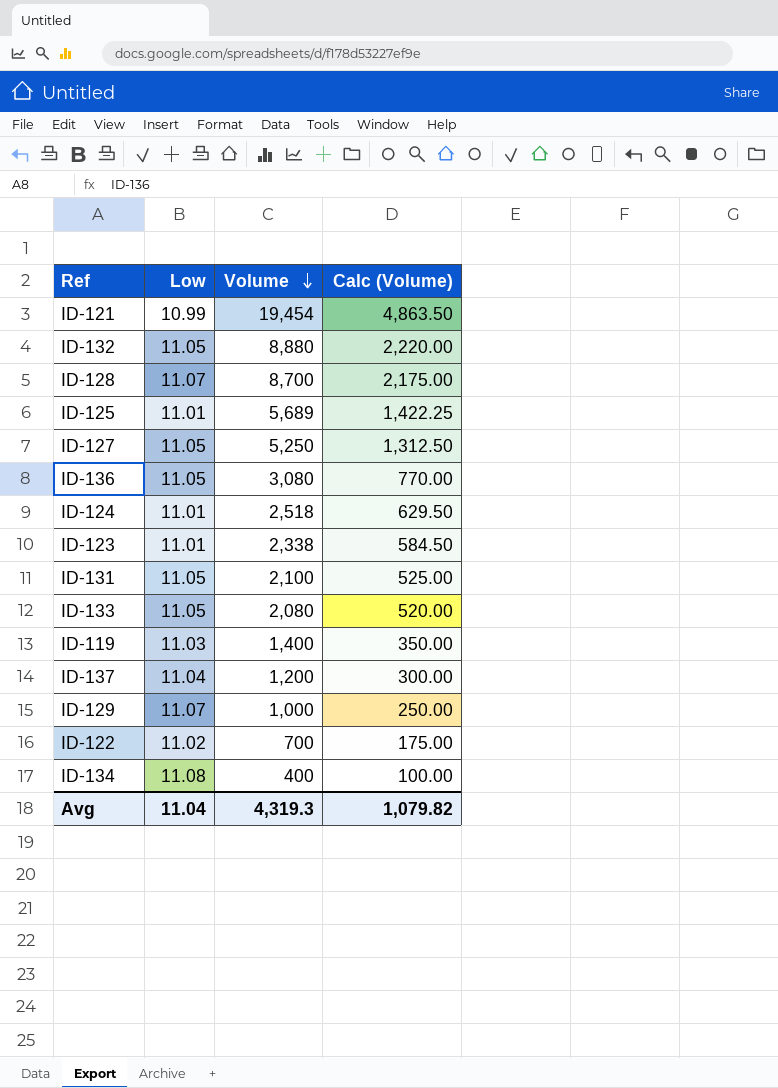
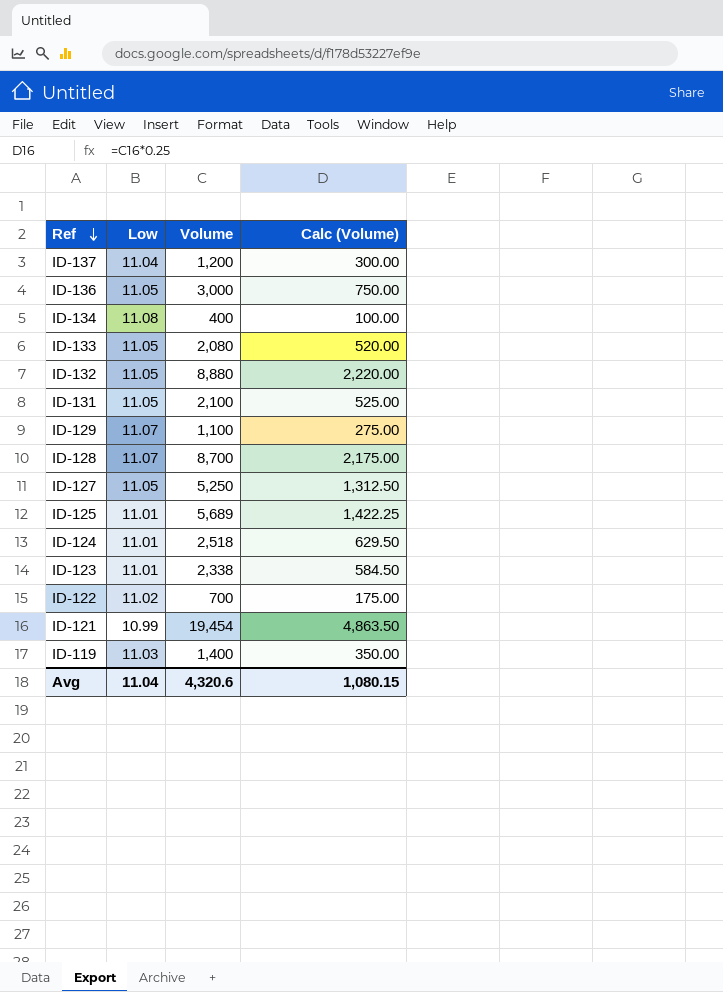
row order: Volume descending -> Ref descending
ID-136 | Volume: 3,080 -> 3,000
ID-136 | Calc (Volume): 770.00 -> 750.00
ID-129 | Volume: 1,000 -> 1,100
ID-129 | Calc (Volume): 250.00 -> 275.00
Avg | Volume: 4,319.3 -> 4,320.6
Avg | Calc (Volume): 1,079.82 -> 1,080.15

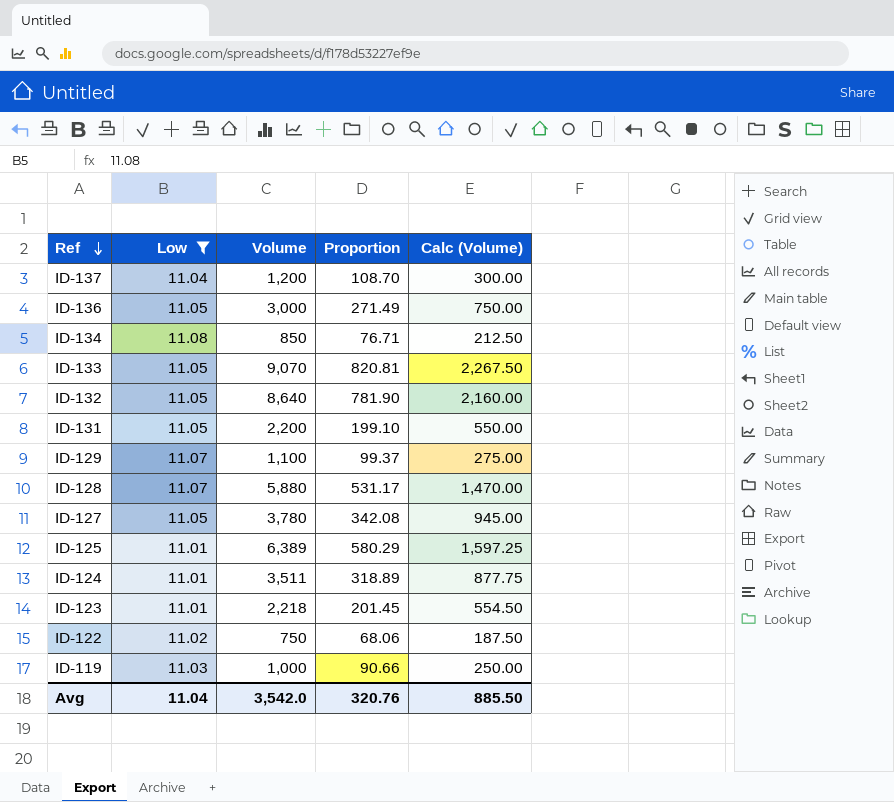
filter: none -> Low != 10.99
column Proportion | formula: none -> [Volume] / [Low]
ID-134 | Volume: 400 -> 850
ID-134 | Calc (Volume): 100.00 -> 212.50
ID-133 | Volume: 2,080 -> 9,070
ID-133 | Calc (Volume): 520.00 -> 2,267.50
ID-132 | Volume: 8,880 -> 8,640
ID-132 | Calc (Volume): 2,220.00 -> 2,160.00
ID-131 | Volume: 2,100 -> 2,200
ID-131 | Calc (Volume): 525.00 -> 550.00
ID-128 | Volume: 8,700 -> 5,880
ID-128 | Calc (Volume): 2,175.00 -> 1,470.00
ID-127 | Volume: 5,250 -> 3,780
ID-127 | Calc (Volume): 1,312.50 -> 945.00
ID-125 | Volume: 5,689 -> 6,389
ID-125 | Calc (Volume): 1,422.25 -> 1,597.25
ID-124 | Volume: 2,518 -> 3,511
ID-124 | Calc (Volume): 629.50 -> 877.75
ID-123 | Volume: 2,338 -> 2,218
ID-123 | Calc (Volume): 584.50 -> 554.50
ID-122 | Volume: 700 -> 750
ID-122 | Calc (Volume): 175.00 -> 187.50
ID-119 | Volume: 1,400 -> 1,000
ID-119 | Calc (Volume): 350.00 -> 250.00
Avg | Volume: 4,320.6 -> 3,542.0
Avg | Calc (Volume): 1,080.15 -> 885.50

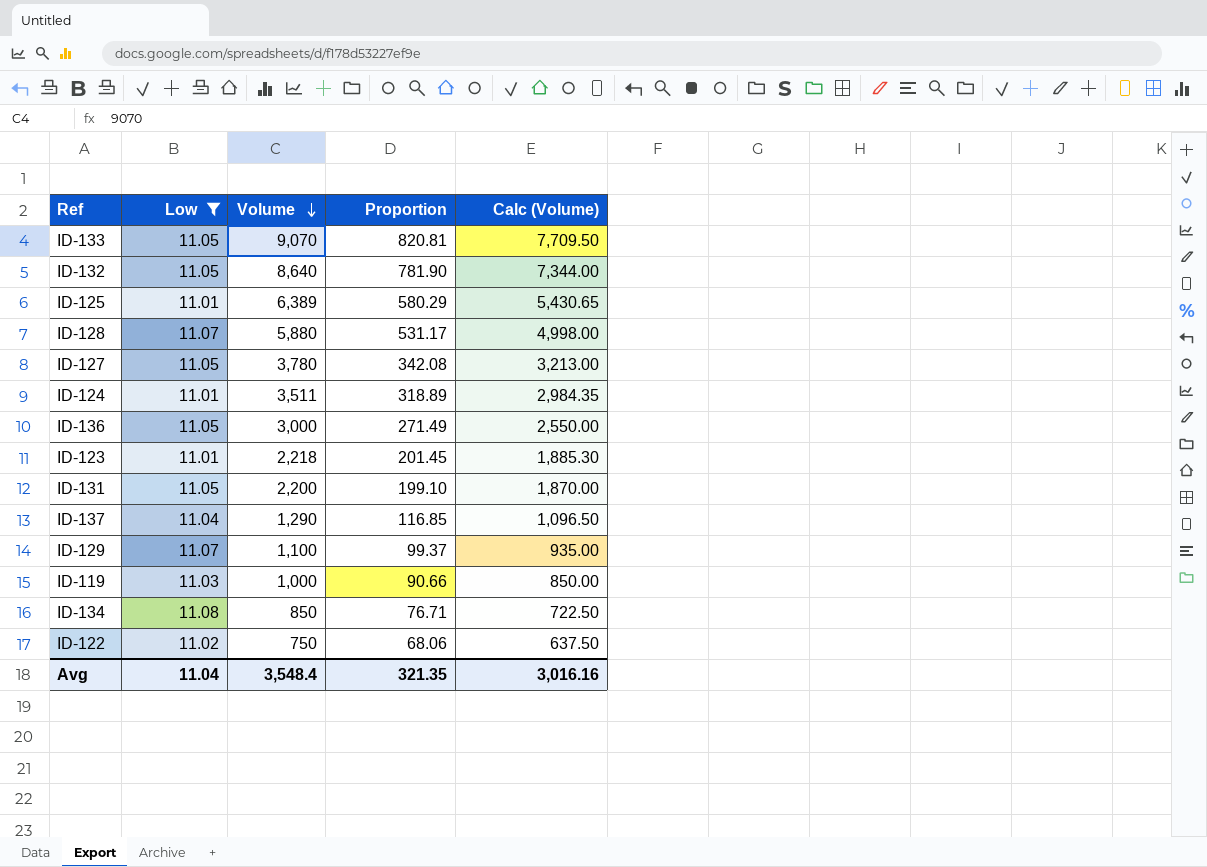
row order: Ref descending -> Volume descending
column Calc (Volume) | formula: [Volume] * 0.25 -> [Volume] * 0.85
ID-137 | Volume: 1,200 -> 1,290
ID-137 | Proportion: 108.70 -> 116.85
Avg | Volume: 3,542.0 -> 3,548.4
Avg | Proportion: 320.76 -> 321.35
Avg | Calc (Volume): 885.50 -> 3,016.16

